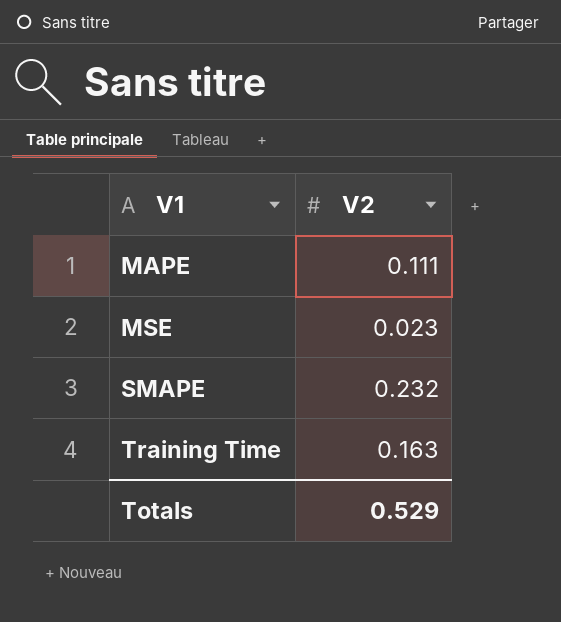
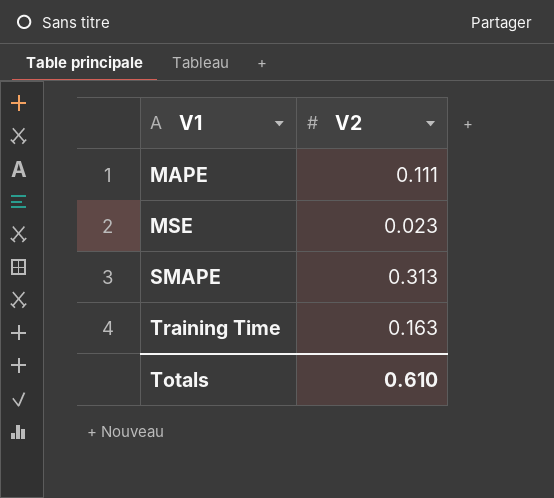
SMAPE | V2: 0.232 -> 0.313
Totals | V2: 0.529 -> 0.610

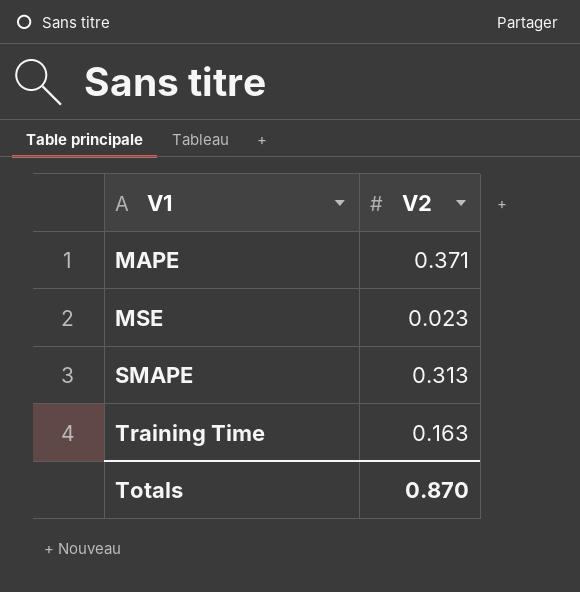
MAPE | V2: 0.111 -> 0.371
Totals | V2: 0.610 -> 0.870

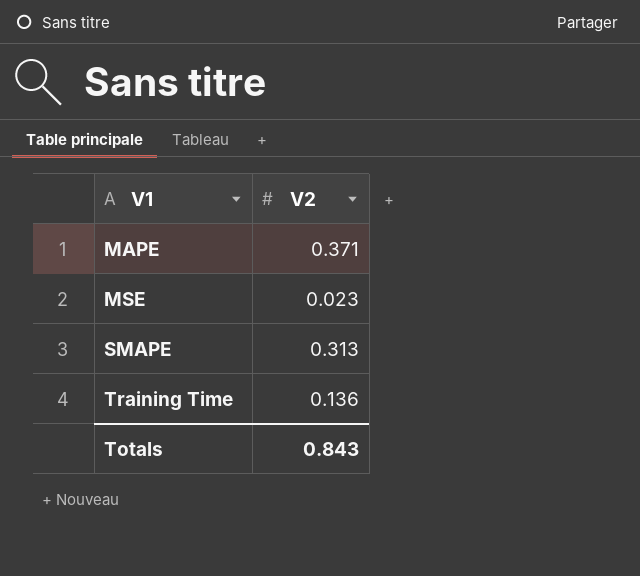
Training Time | V2: 0.163 -> 0.136
Totals | V2: 0.870 -> 0.843

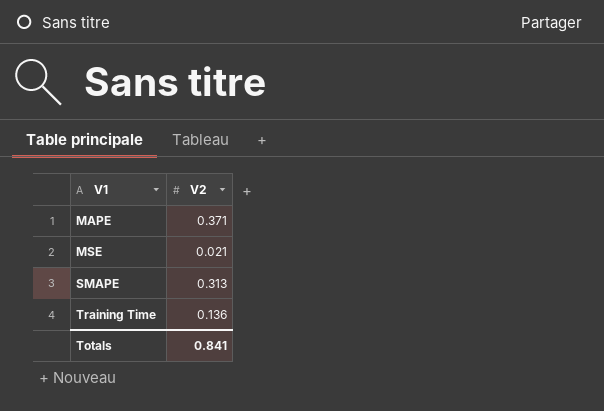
MSE | V2: 0.023 -> 0.021
Totals | V2: 0.843 -> 0.841

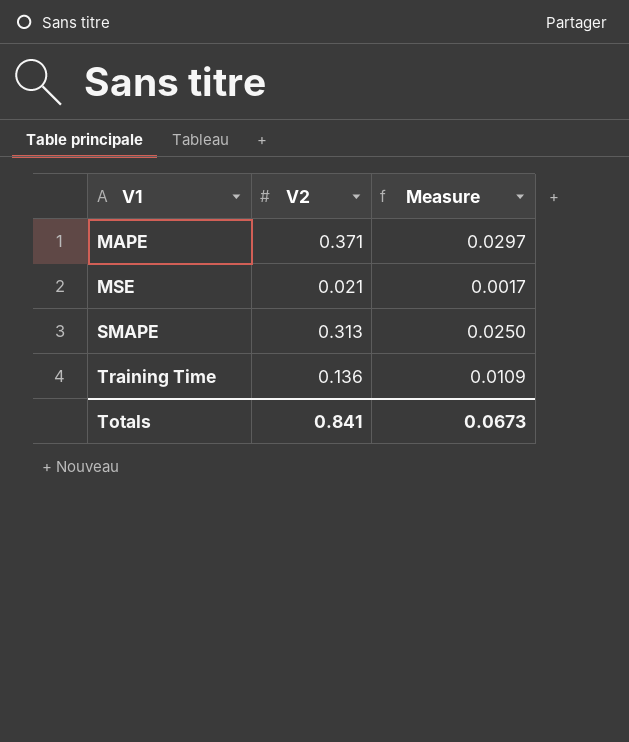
column Measure | formula: none -> [V2] * 0.08

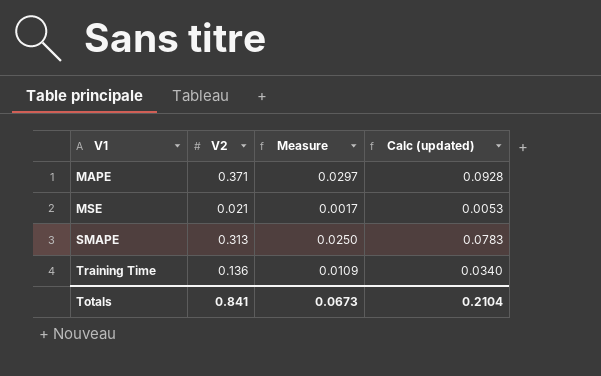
column Calc (updated) | formula: none -> [V2] * 0.25

